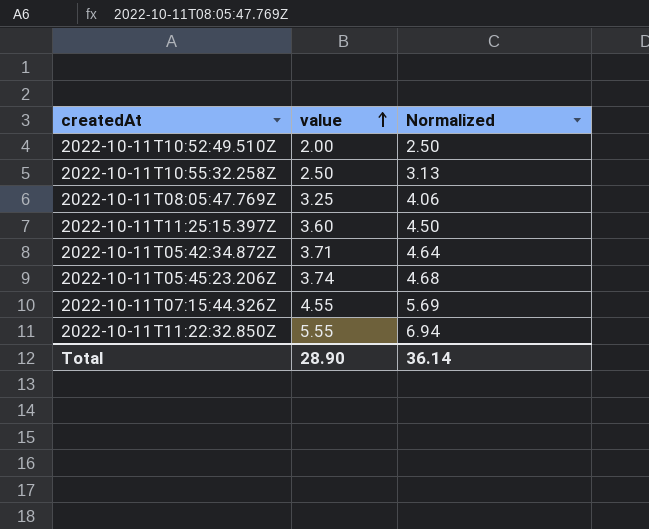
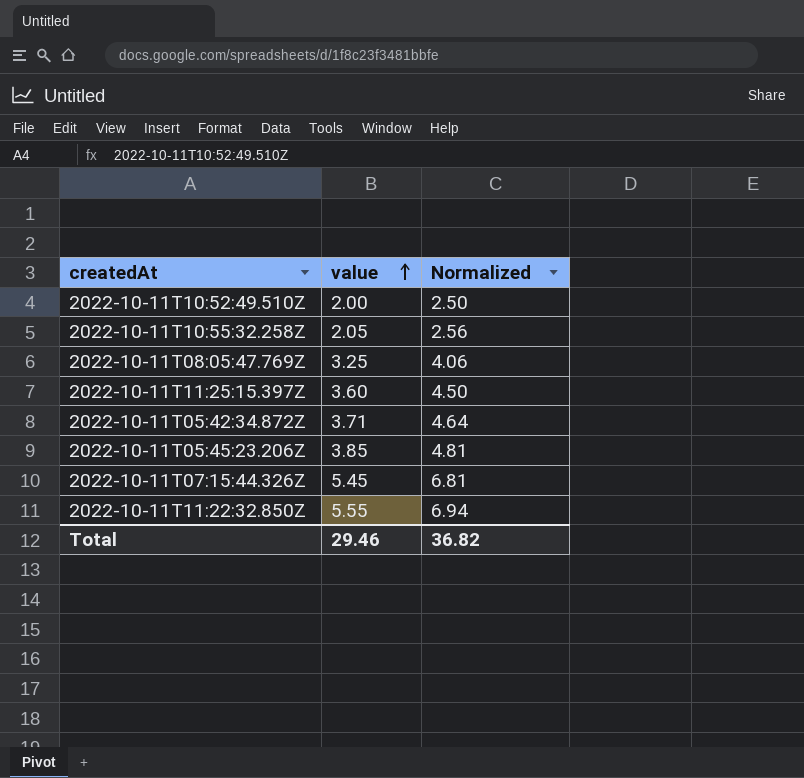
2022-10-11T10:55:32.258Z | value: 2.50 -> 2.05
2022-10-11T10:55:32.258Z | Normalized: 3.13 -> 2.56
2022-10-11T05:45:23.206Z | value: 3.74 -> 3.85
2022-10-11T05:45:23.206Z | Normalized: 4.68 -> 4.81
2022-10-11T07:15:44.326Z | value: 4.55 -> 5.45
2022-10-11T07:15:44.326Z | Normalized: 5.69 -> 6.81
Total | value: 28.90 -> 29.46
Total | Normalized: 36.14 -> 36.82

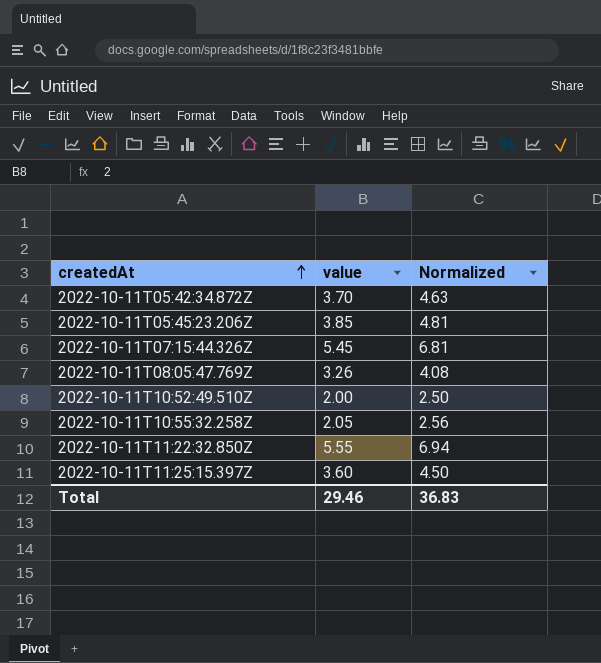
row order: value ascending -> createdAt ascending
2022-10-11T05:42:34.872Z | value: 3.71 -> 3.70
2022-10-11T05:42:34.872Z | Normalized: 4.64 -> 4.63
2022-10-11T08:05:47.769Z | value: 3.25 -> 3.26
2022-10-11T08:05:47.769Z | Normalized: 4.06 -> 4.08
Total | Normalized: 36.82 -> 36.83

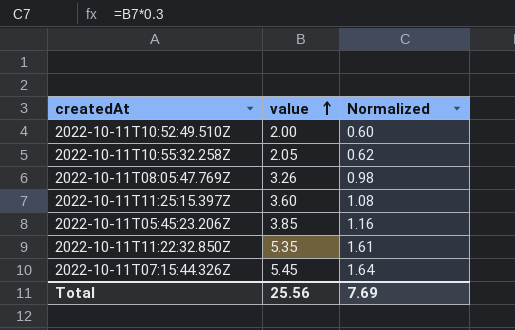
row order: createdAt ascending -> value ascending
column Normalized | formula: [value] * 1.25 -> [value] * 0.3
row 2022-10-11T05:42:34.872Z: 3.70 | 4.63 -> none
2022-10-11T11:22:32.850Z | value: 5.55 -> 5.35
Total | value: 29.46 -> 25.56
Total | Normalized: 36.83 -> 7.69

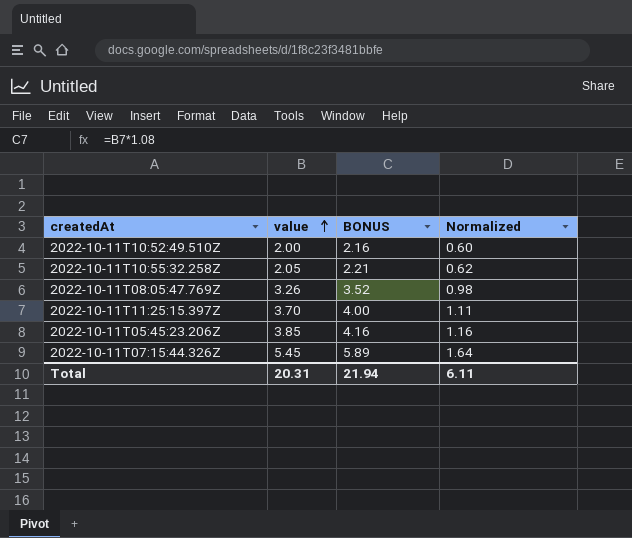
column BONUS | formula: none -> [value] * 1.08
row 2022-10-11T11:22:32.850Z: 5.35 | 1.61 -> none
2022-10-11T11:25:15.397Z | value: 3.60 -> 3.70
2022-10-11T11:25:15.397Z | Normalized: 1.08 -> 1.11
Total | value: 25.56 -> 20.31
Total | Normalized: 7.69 -> 6.11

